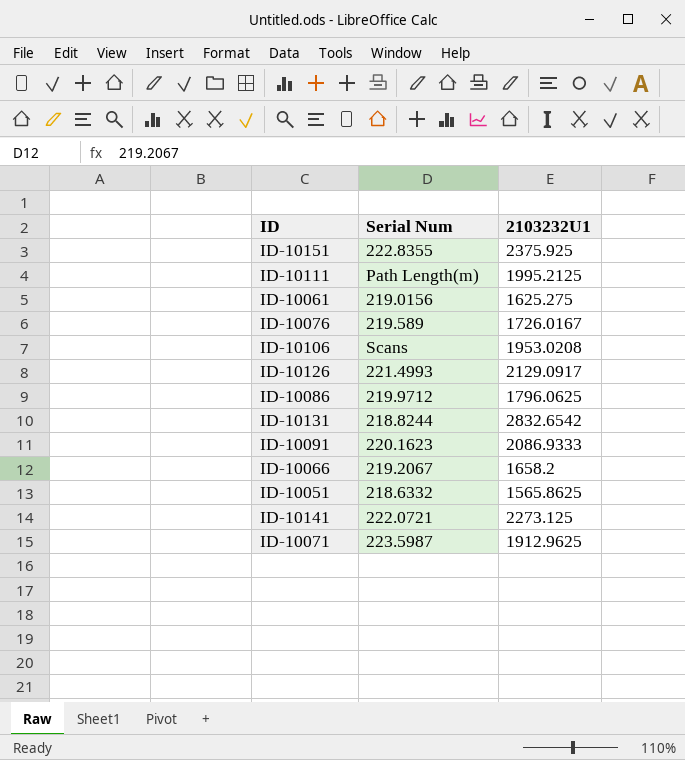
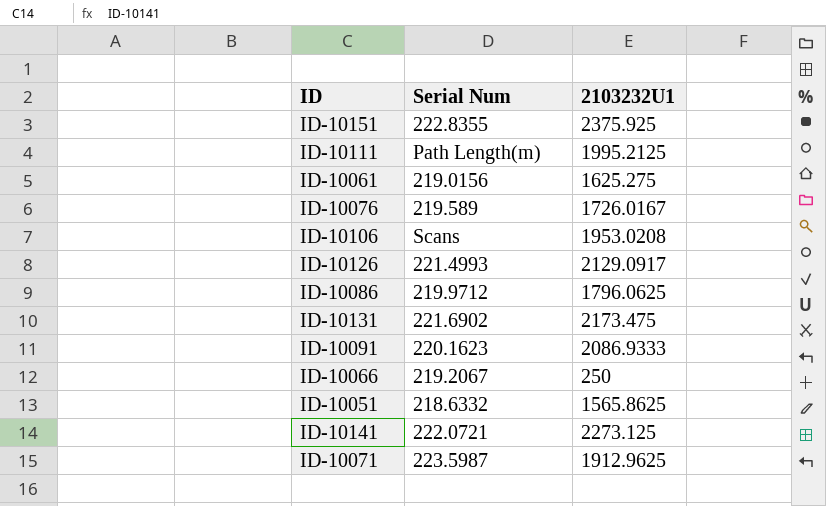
ID-10131 | Serial Num: 218.8244 -> 221.6902
ID-10131 | 2103232U1: 2832.6542 -> 2173.475
ID-10066 | 2103232U1: 1658.2 -> 250

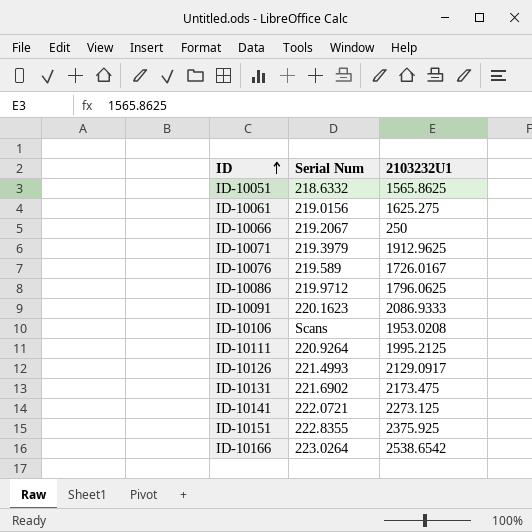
row order: none -> ID ascending
ID-10071 | Serial Num: 223.5987 -> 219.3979
ID-10111 | Serial Num: Path Length(m) -> 220.9264
row ID-10166: none -> 223.0264 | 2538.6542

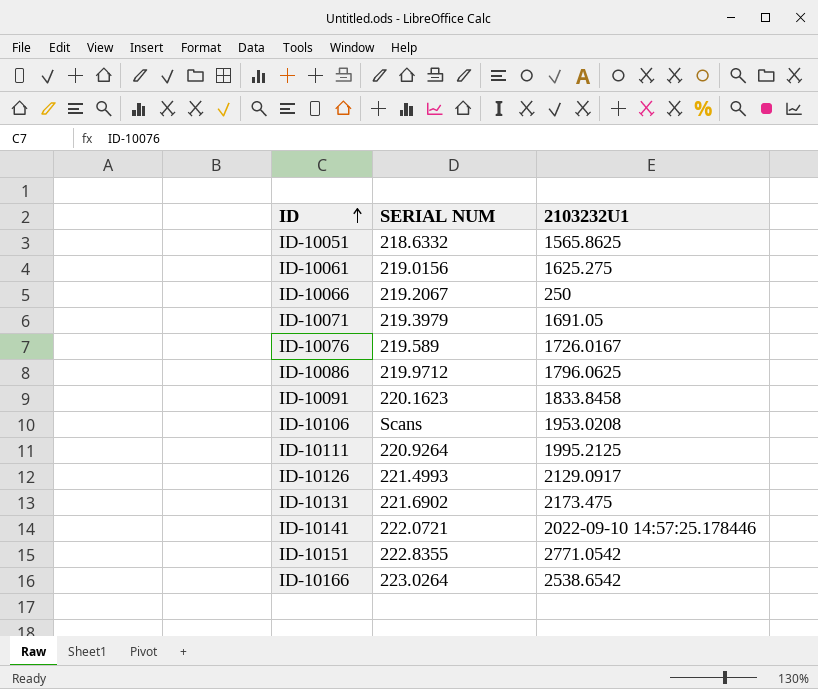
column name: Serial Num -> SERIAL NUM
ID-10071 | 2103232U1: 1912.9625 -> 1691.05
ID-10091 | 2103232U1: 2086.9333 -> 1833.8458
ID-10141 | 2103232U1: 2273.125 -> 2022-09-10 14:57:25.178446
ID-10151 | 2103232U1: 2375.925 -> 2771.0542

